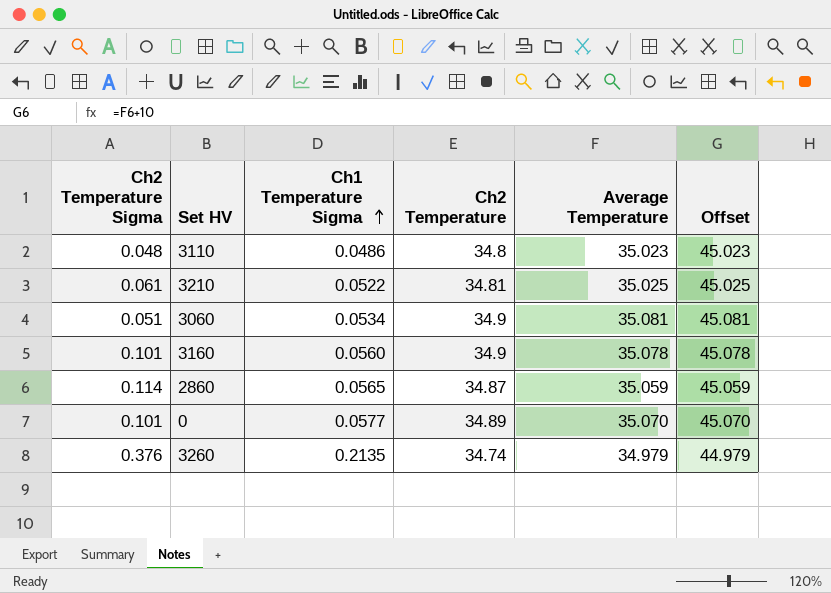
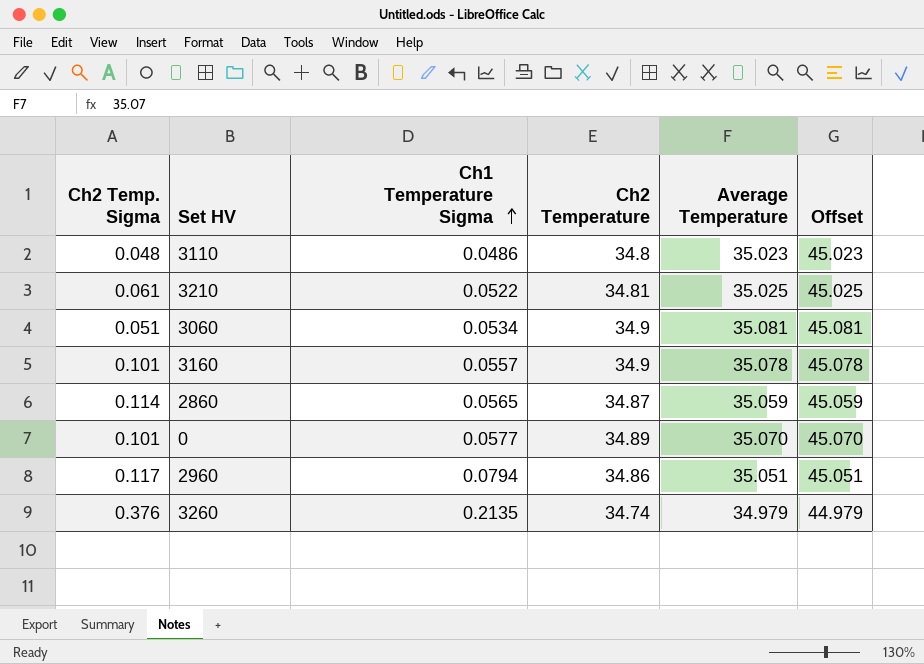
column name: Ch2 Temperature Sigma -> Ch2 Temp. Sigma
3160 | Ch1 Temperature Sigma: 0.0560 -> 0.0557
row 2960: none -> 0.117 | 0.0794 | 34.86 | 35.051 | 45.051

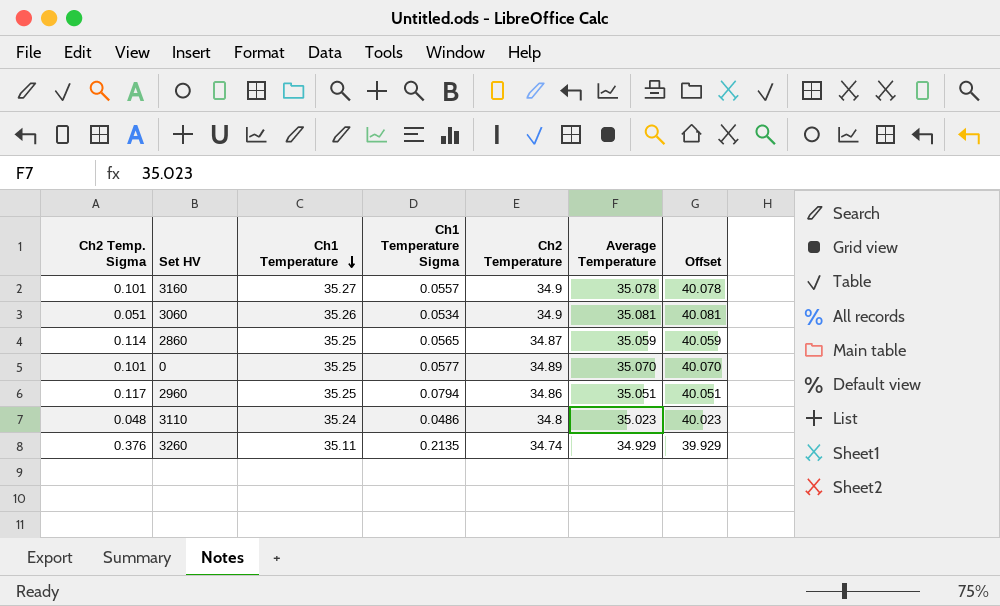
row order: Ch1 Temperature Sigma ascending -> Ch1 Temperature descending
column Ch1 Temperature | position: none -> 3
column Offset | formula: [Average Temperature] + 10 -> [Average Temperature] + 5
row 3210: 0.061 | 0.0522 | 34.81 | 35.025 | 45.025 -> none
3260 | Average Temperature: 34.979 -> 34.929

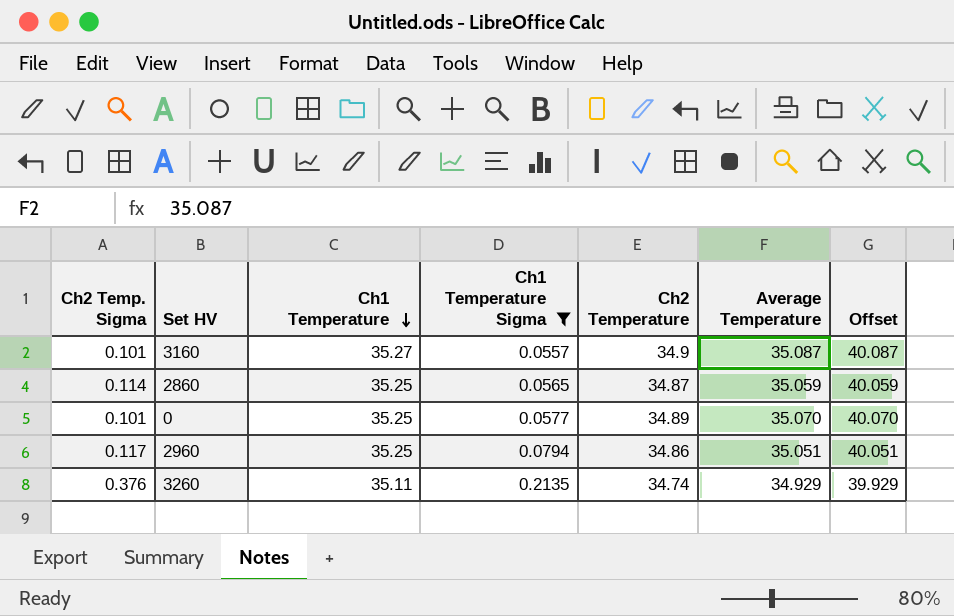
filter: none -> Ch1 Temperature Sigma >= 0.0557
3160 | Average Temperature: 35.078 -> 35.087
3160 | Offset: 40.078 -> 40.087

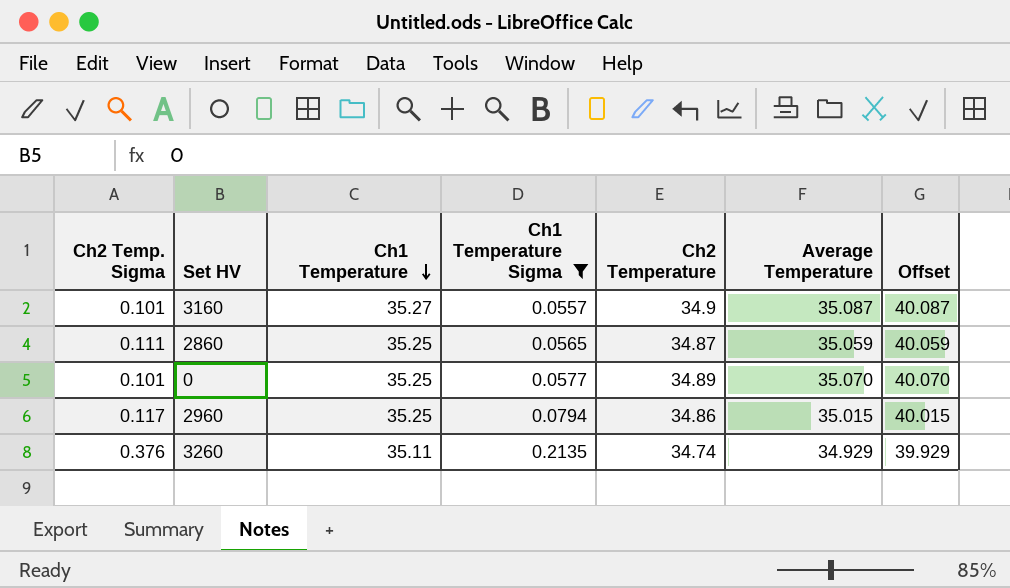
2860 | Ch2 Temp. Sigma: 0.114 -> 0.111
2960 | Average Temperature: 35.051 -> 35.015
2960 | Offset: 40.051 -> 40.015

